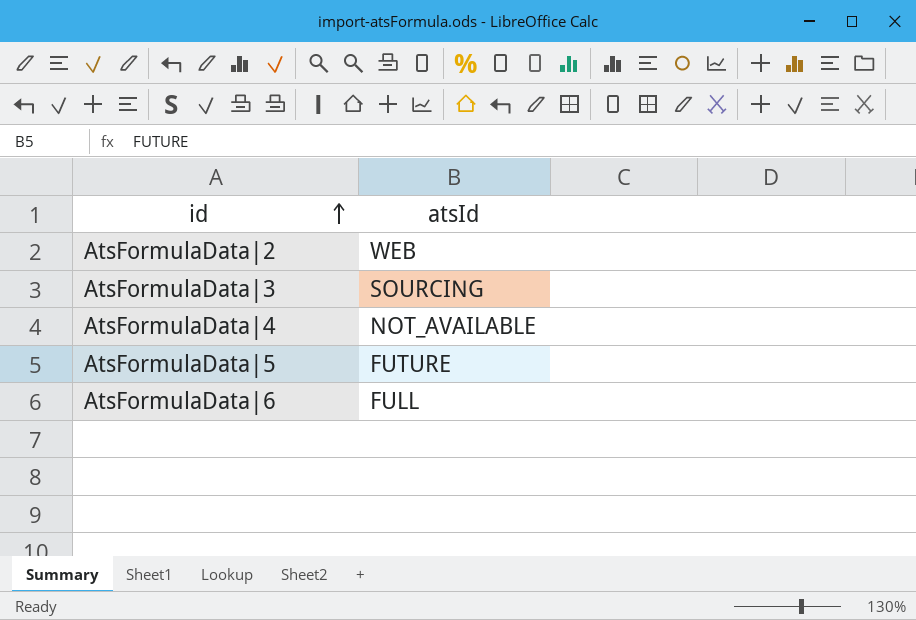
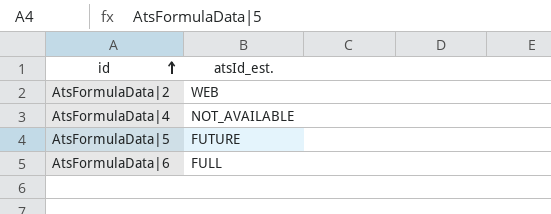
column name: atsId -> atsId_est.
row AtsFormulaData|3: SOURCING -> none

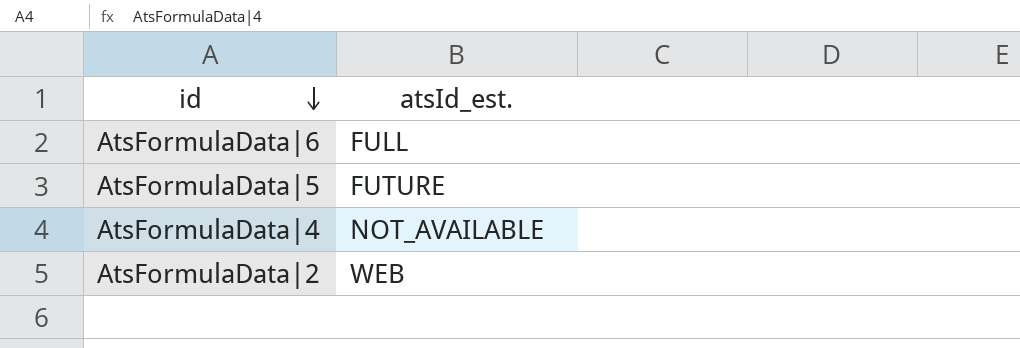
row order: id ascending -> id descending

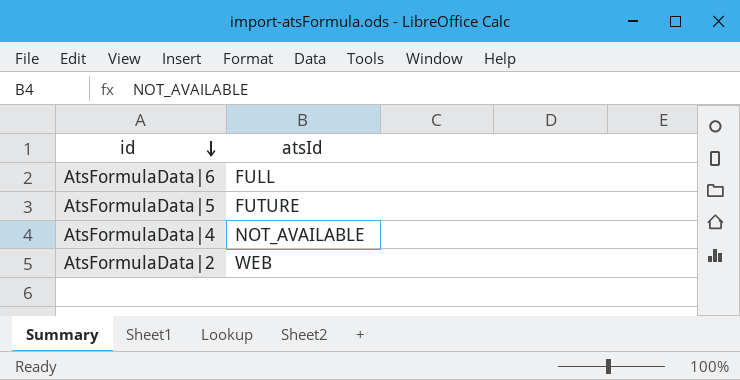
column name: atsId_est. -> atsId

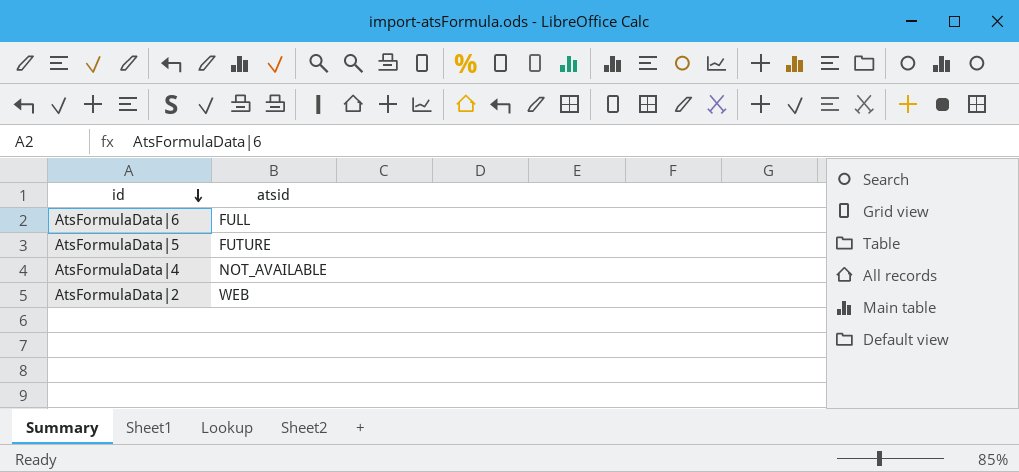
column name: atsId -> atsid

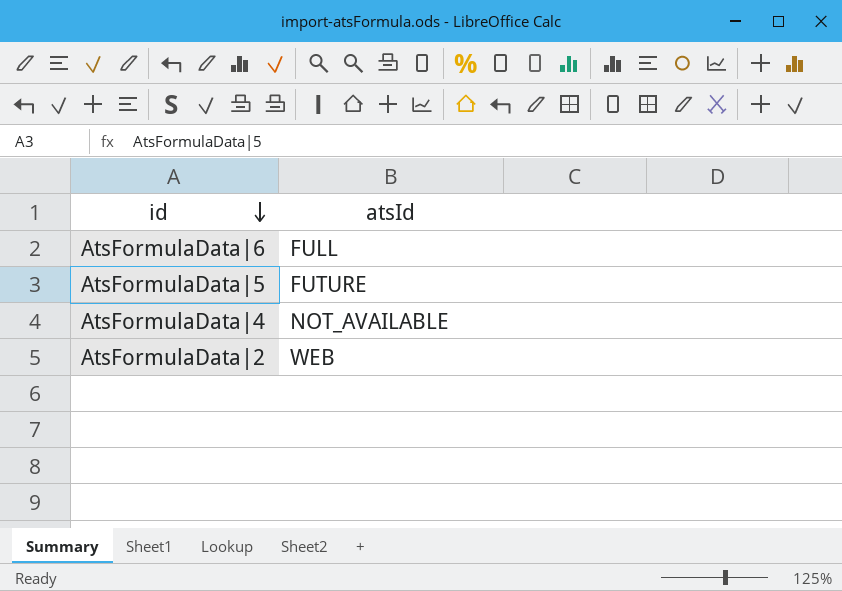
column name: atsid -> atsId

